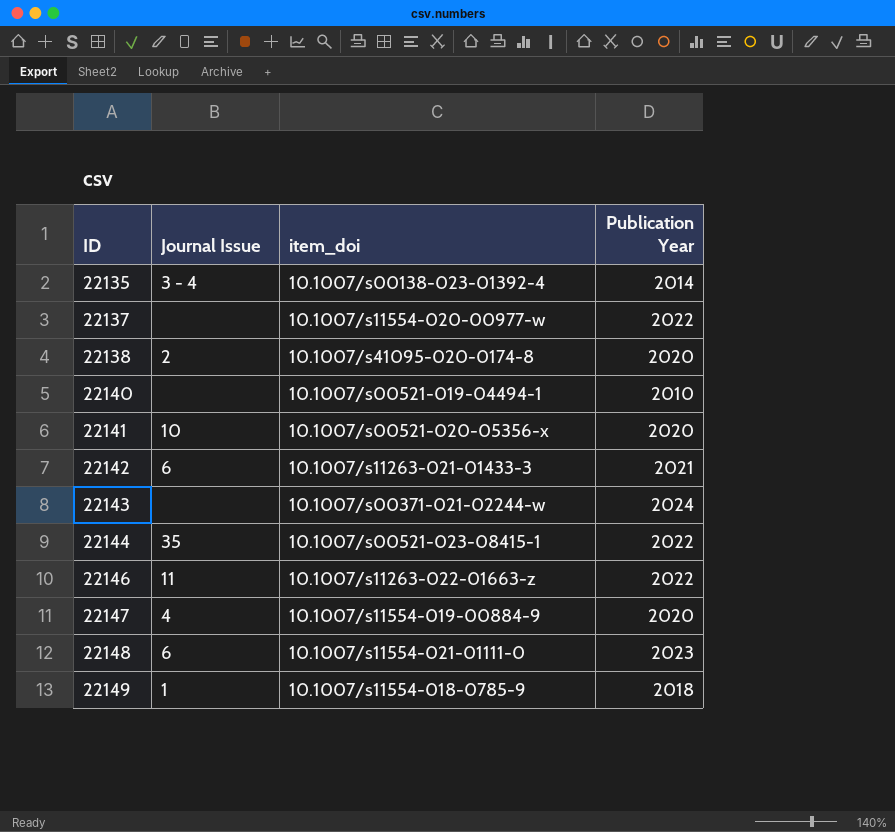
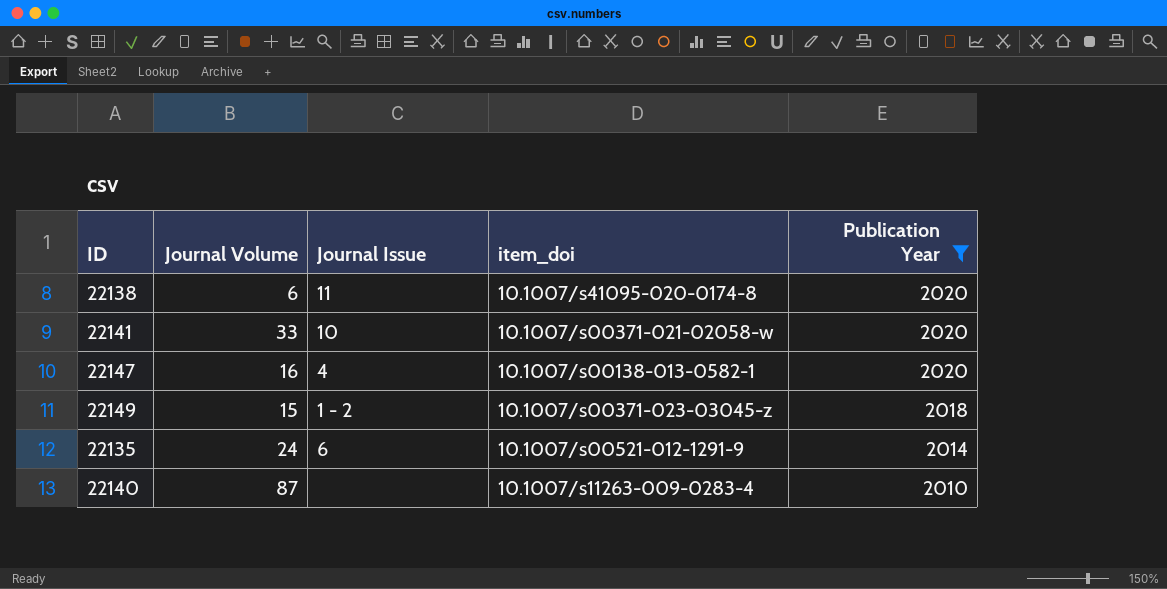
filter: none -> Publication Year <= 2020
row order: ID ascending -> Publication Year descending
column Journal Volume | position: none -> 2
22138 | Journal Issue: 2 -> 11
22141 | item_doi: 10.1007/s00521-020-05356-x -> 10.1007/s00371-021-02058-w
22147 | item_doi: 10.1007/s11554-019-00884-9 -> 10.1007/s00138-013-0582-1
22149 | Journal Issue: 1 -> 1 - 2
22149 | item_doi: 10.1007/s11554-018-0785-9 -> 10.1007/s00371-023-03045-z
22135 | Journal Issue: 3 - 4 -> 6
22135 | item_doi: 10.1007/s00138-023-01392-4 -> 10.1007/s00521-012-1291-9
22140 | item_doi: 10.1007/s00521-019-04494-1 -> 10.1007/s11263-009-0283-4

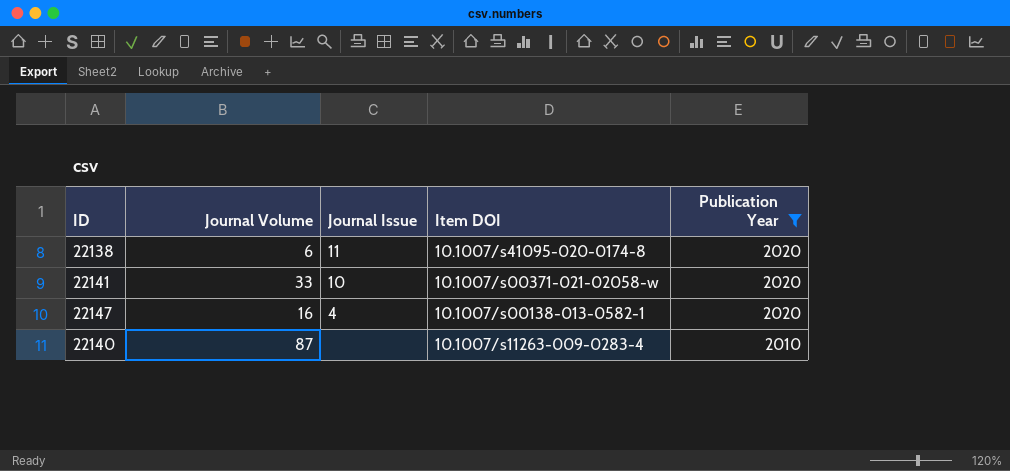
column name: item_doi -> Item DOI
row 22149: 15 | 1 - 2 | 10.1007/s00371-023-03045-z | 2018 -> none
row 22135: 24 | 6 | 10.1007/s00521-012-1291-9 | 2014 -> none

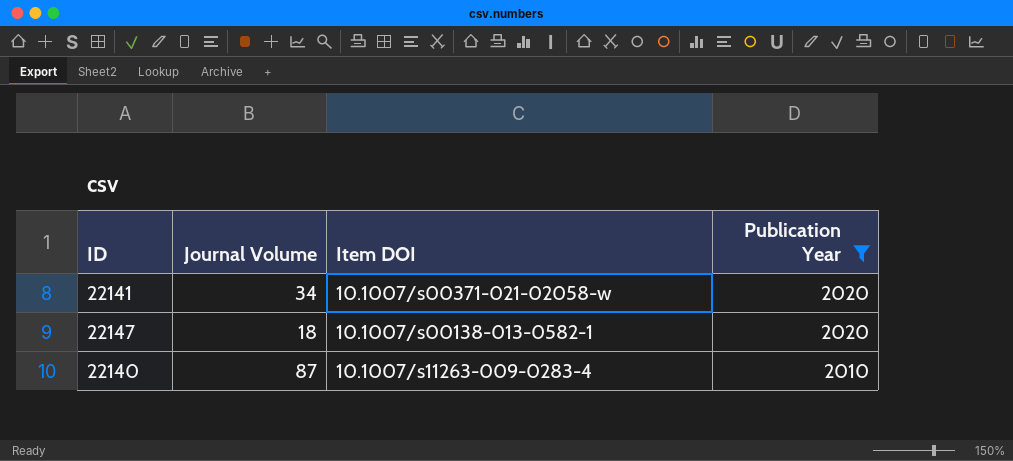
column Journal Issue | position: 3 -> none
row 22138: 6 | 11 | 10.1007/s41095-020-0174-8 | 2020 -> none
22141 | Journal Volume: 33 -> 34
22147 | Journal Volume: 16 -> 18

